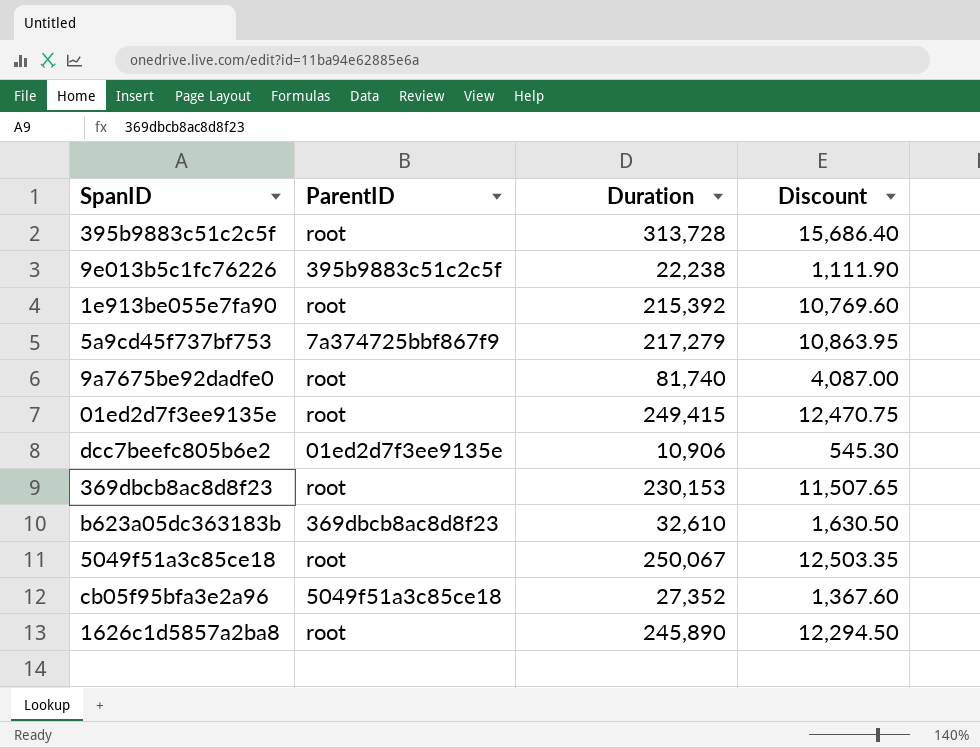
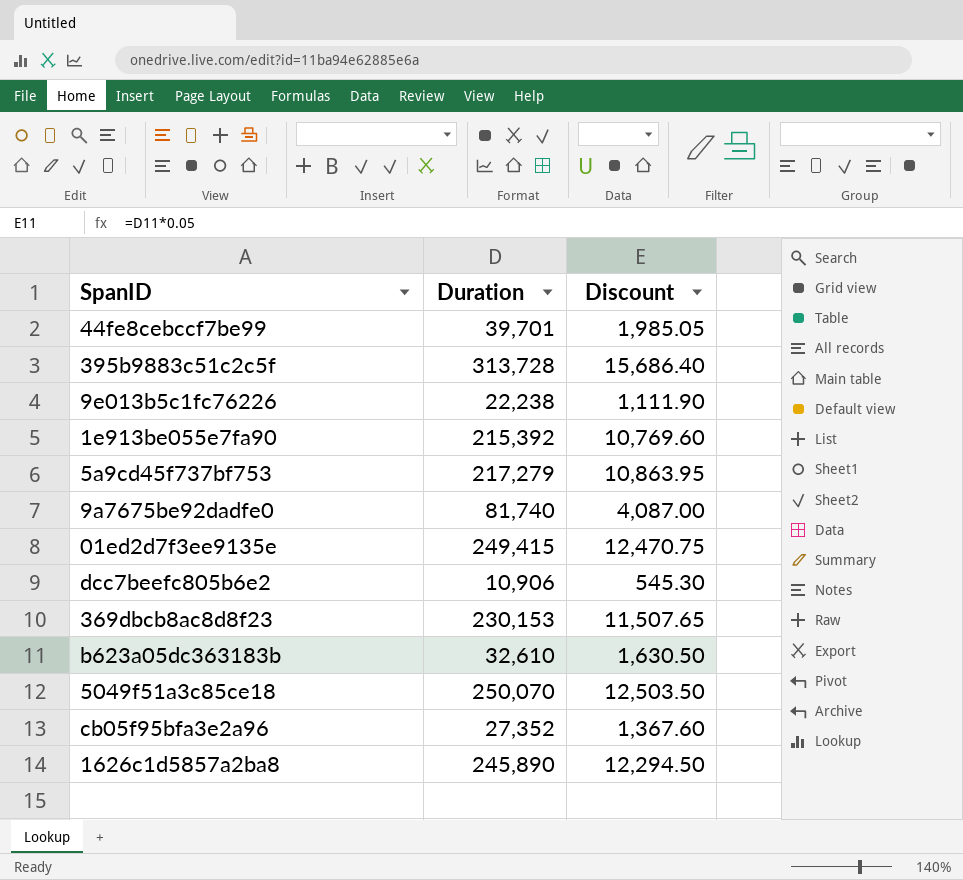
column ParentID | position: 2 -> none
row 44fe8cebccf7be99: none -> 39,701 | 1,985.05
5049f51a3c85ce18 | Duration: 250,067 -> 250,070
5049f51a3c85ce18 | Discount: 12,503.35 -> 12,503.50

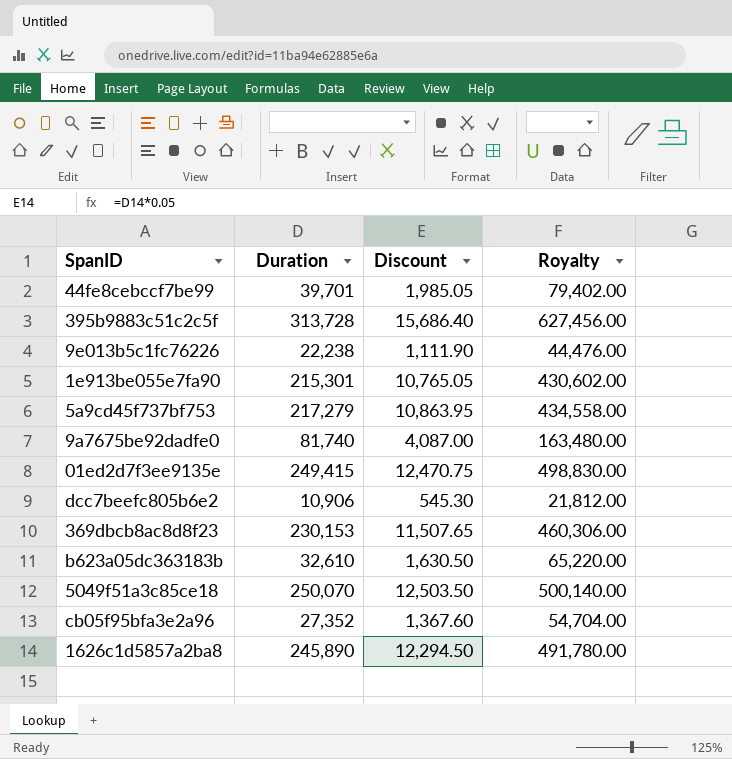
column Royalty | formula: none -> [Duration] * 2
1e913be055e7fa90 | Duration: 215,392 -> 215,301
1e913be055e7fa90 | Discount: 10,769.60 -> 10,765.05

